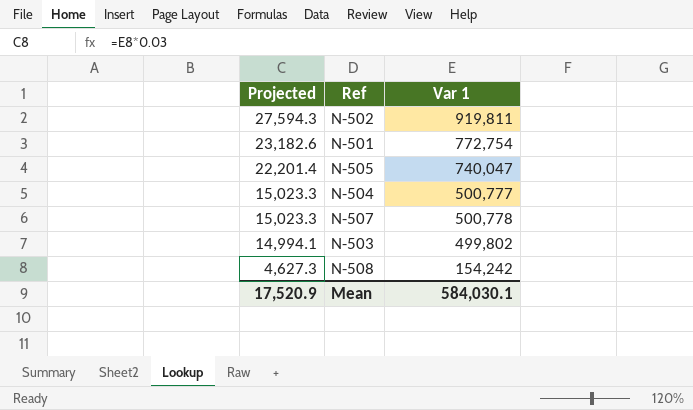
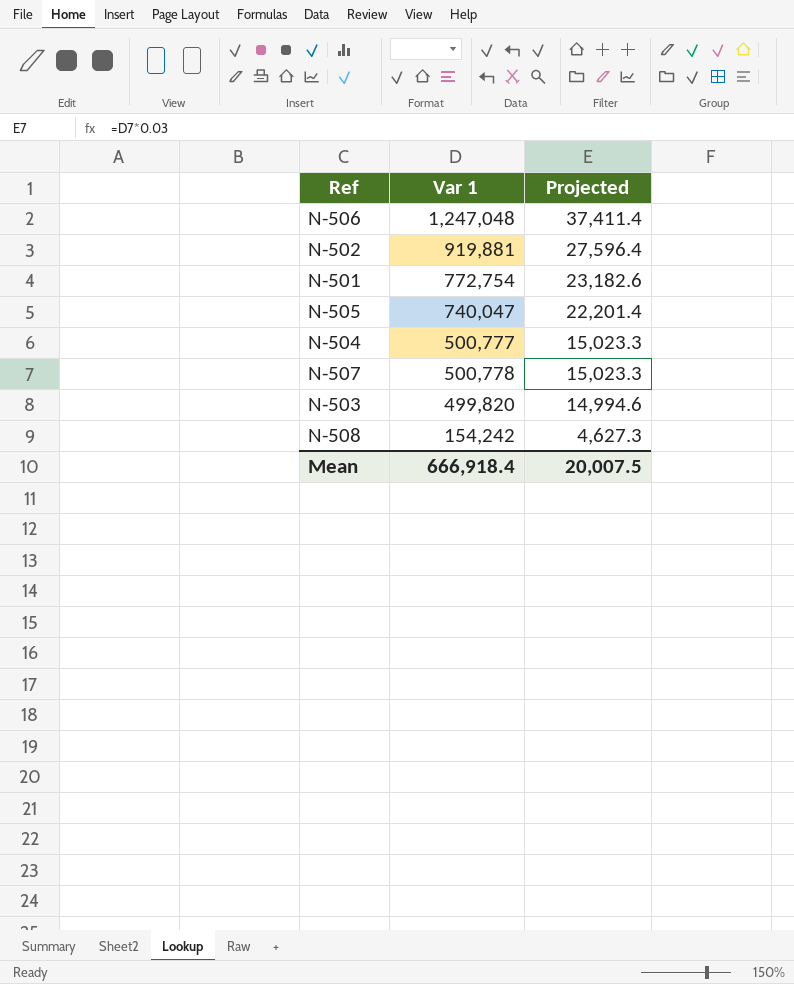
column Projected | position: 1 -> 3
row N-506: none -> 1,247,048 | 37,411.4
N-502 | Var 1: 919,811 -> 919,881
N-502 | Projected: 27,594.3 -> 27,596.4
N-503 | Var 1: 499,802 -> 499,820
N-503 | Projected: 14,994.1 -> 14,994.6
Mean | Var 1: 584,030.1 -> 666,918.4
Mean | Projected: 17,520.9 -> 20,007.5

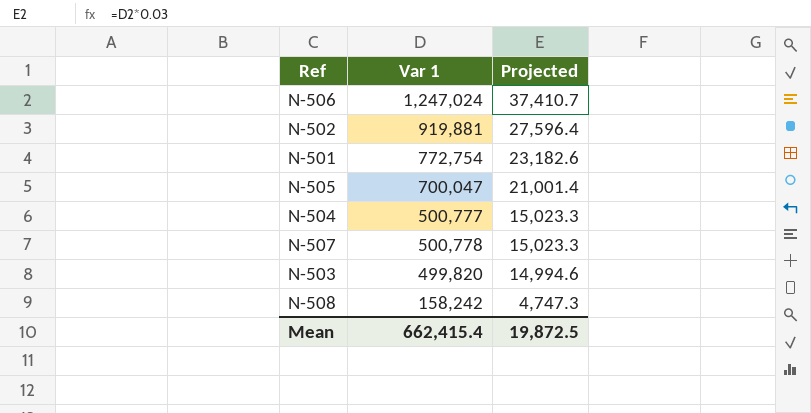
N-506 | Var 1: 1,247,048 -> 1,247,024
N-506 | Projected: 37,411.4 -> 37,410.7
N-505 | Var 1: 740,047 -> 700,047
N-505 | Projected: 22,201.4 -> 21,001.4
N-508 | Var 1: 154,242 -> 158,242
N-508 | Projected: 4,627.3 -> 4,747.3
Mean | Var 1: 666,918.4 -> 662,415.4
Mean | Projected: 20,007.5 -> 19,872.5

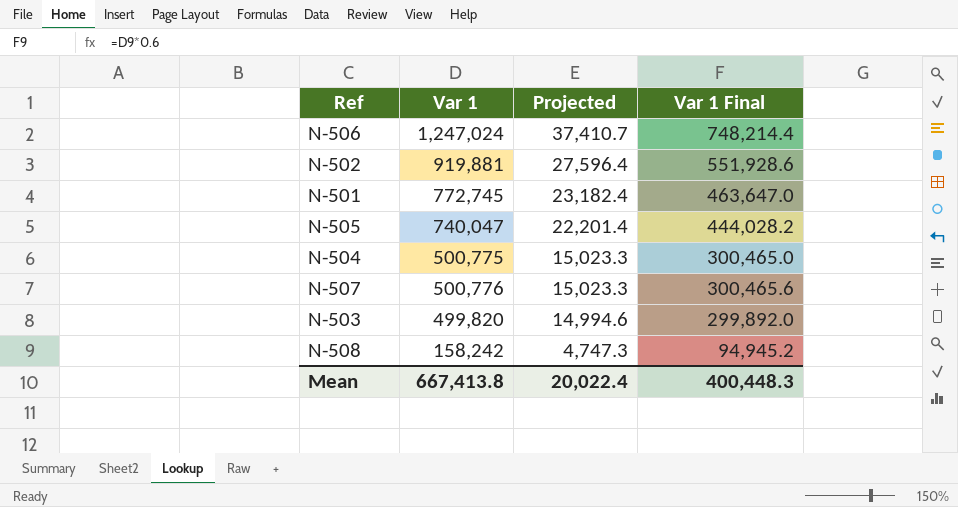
column Var 1 Final | formula: none -> [Var 1] * 0.6
N-501 | Var 1: 772,754 -> 772,745
N-501 | Projected: 23,182.6 -> 23,182.4
N-505 | Var 1: 700,047 -> 740,047
N-505 | Projected: 21,001.4 -> 22,201.4
N-504 | Var 1: 500,777 -> 500,775
N-507 | Var 1: 500,778 -> 500,776
Mean | Var 1: 662,415.4 -> 667,413.8
Mean | Projected: 19,872.5 -> 20,022.4

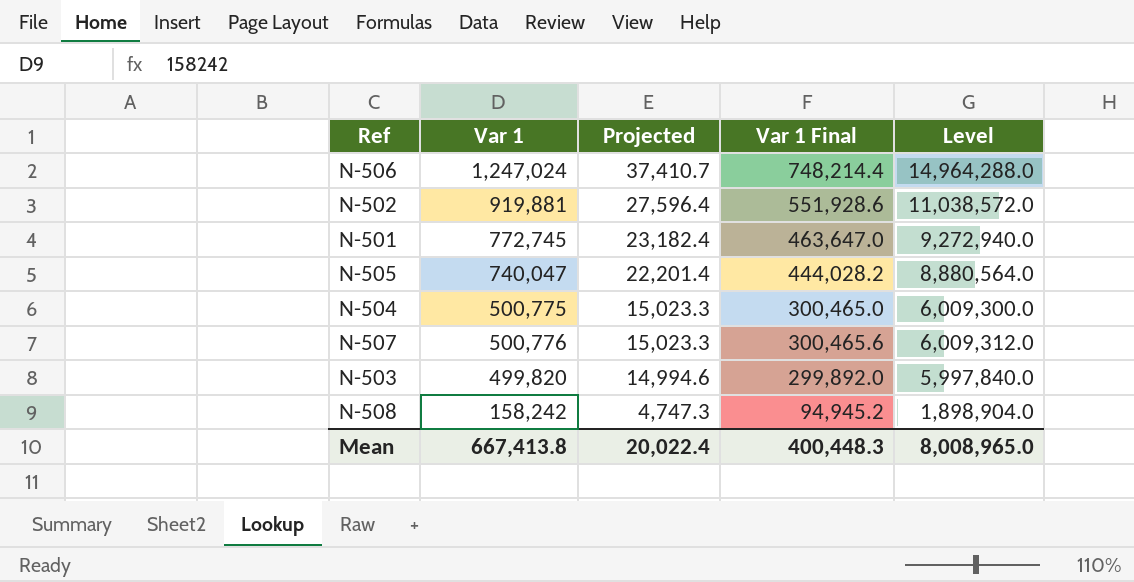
column Level | formula: none -> [Var 1] * 12

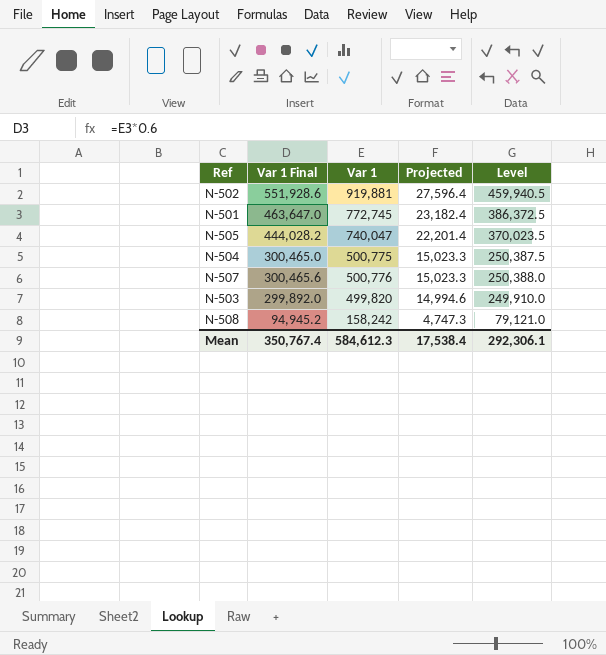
column Var 1 Final | position: 4 -> 2
column Level | formula: [Var 1] * 12 -> [Var 1] * 0.5
row N-506: 1,247,024 | 37,410.7 | 748,214.4 | 14,964,288.0 -> none
Mean | Var 1 Final: 400,448.3 -> 350,767.4
Mean | Var 1: 667,413.8 -> 584,612.3
Mean | Projected: 20,022.4 -> 17,538.4
Mean | Level: 8,008,965.0 -> 292,306.1

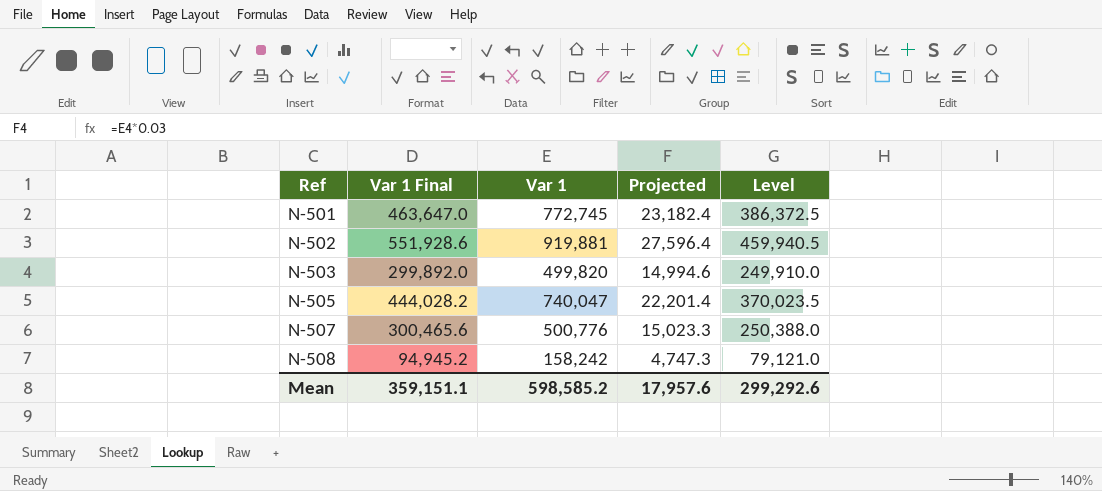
row order: Projected descending -> Ref ascending
row N-504: 300,465.0 | 500,775 | 15,023.3 | 250,387.5 -> none
Mean | Var 1 Final: 350,767.4 -> 359,151.1
Mean | Var 1: 584,612.3 -> 598,585.2
Mean | Projected: 17,538.4 -> 17,957.6
Mean | Level: 292,306.1 -> 299,292.6

